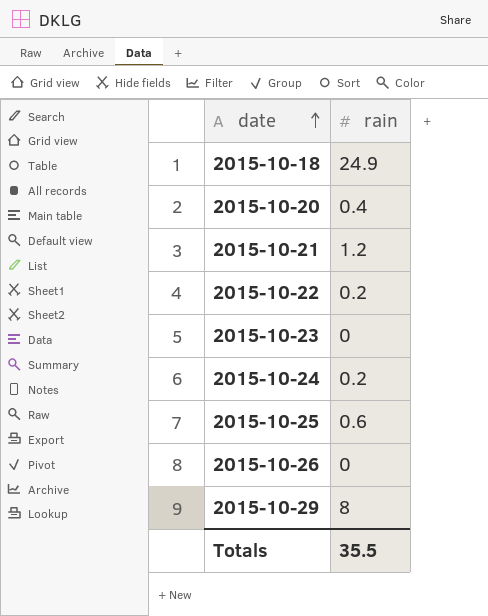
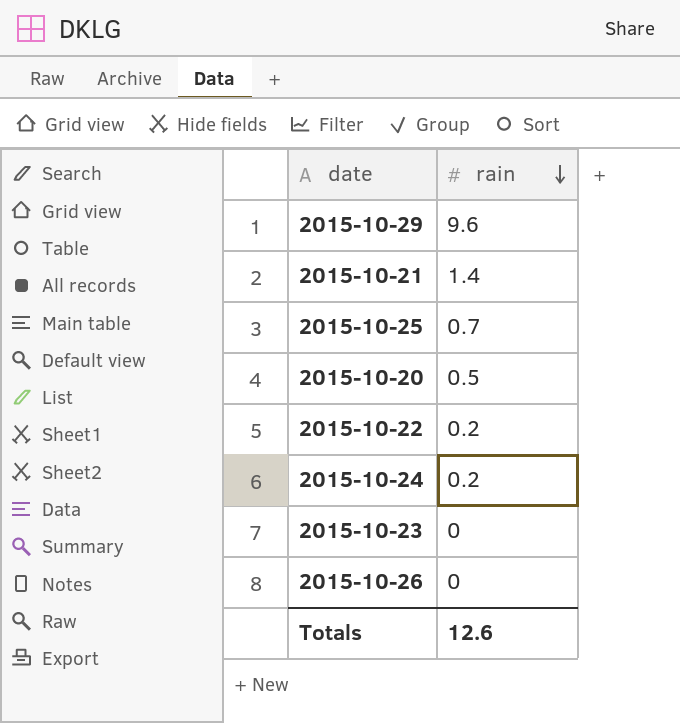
row order: date ascending -> rain descending
row 2015-10-18: 24.9 -> none
2015-10-29 | rain: 8 -> 9.6
2015-10-21 | rain: 1.2 -> 1.4
2015-10-25 | rain: 0.6 -> 0.7
2015-10-20 | rain: 0.4 -> 0.5
Totals | rain: 35.5 -> 12.6

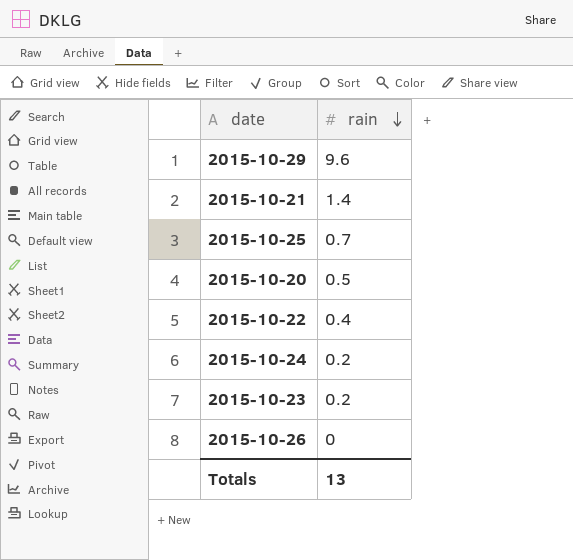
2015-10-22 | rain: 0.2 -> 0.4
2015-10-23 | rain: 0 -> 0.2
Totals | rain: 12.6 -> 13

